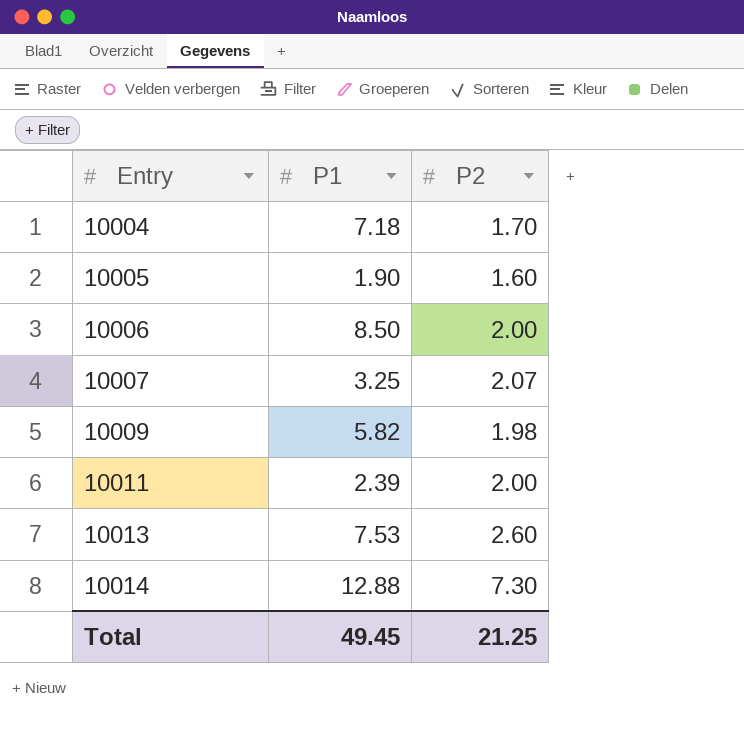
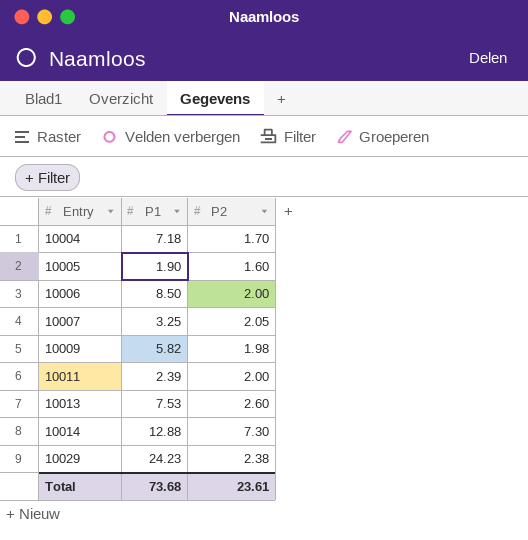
10007 | P2: 2.07 -> 2.05
row 10029: none -> 24.23 | 2.38
Total | P1: 49.45 -> 73.68
Total | P2: 21.25 -> 23.61

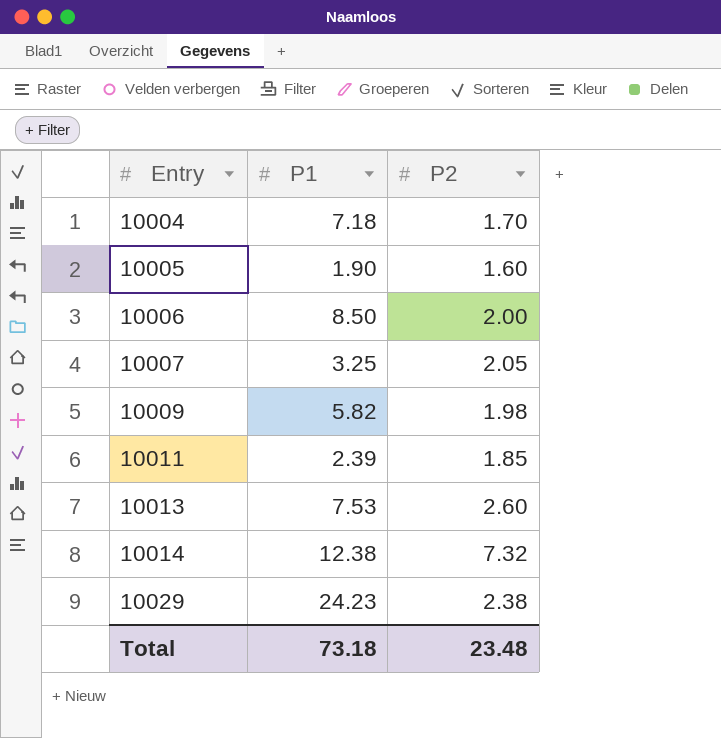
10011 | P2: 2.00 -> 1.85
10014 | P1: 12.88 -> 12.38
10014 | P2: 7.30 -> 7.32
Total | P1: 73.68 -> 73.18
Total | P2: 23.61 -> 23.48

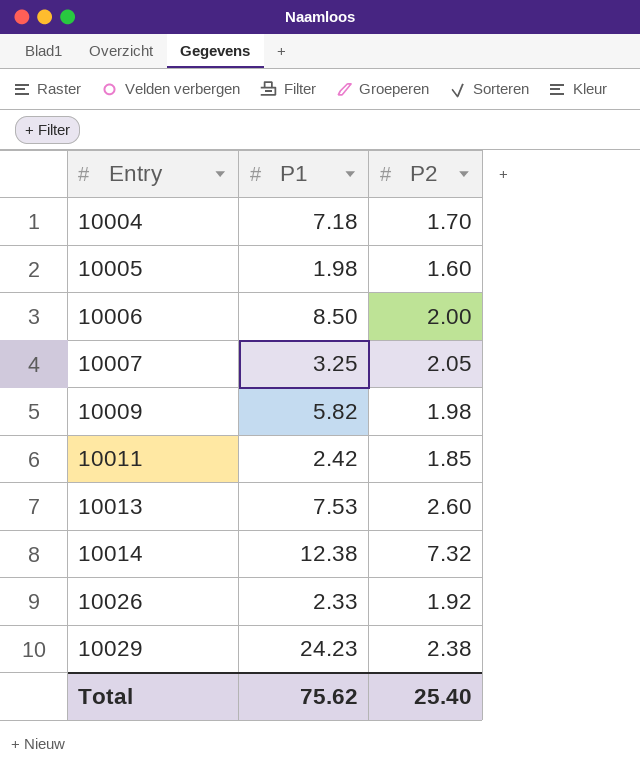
10005 | P1: 1.90 -> 1.98
10011 | P1: 2.39 -> 2.42
row 10026: none -> 2.33 | 1.92
Total | P1: 73.18 -> 75.62
Total | P2: 23.48 -> 25.40

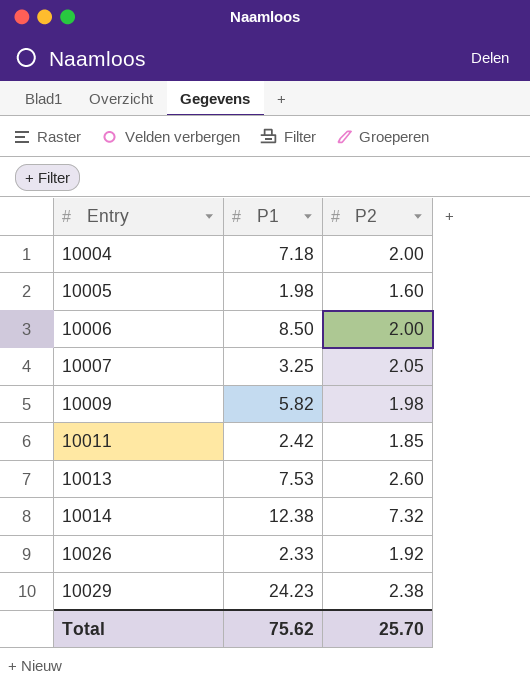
10004 | P2: 1.70 -> 2.00
Total | P2: 25.40 -> 25.70

